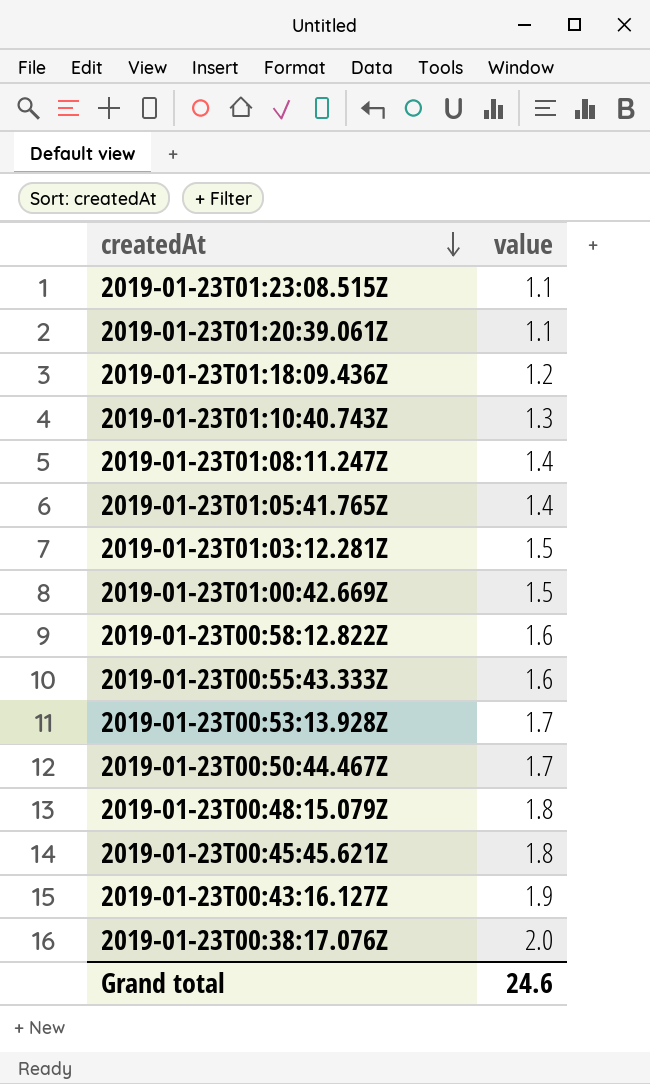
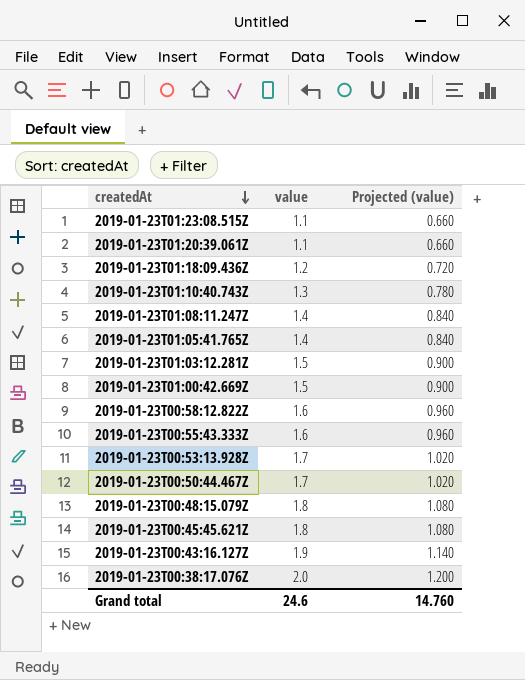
column Projected (value) | formula: none -> [value] * 0.6

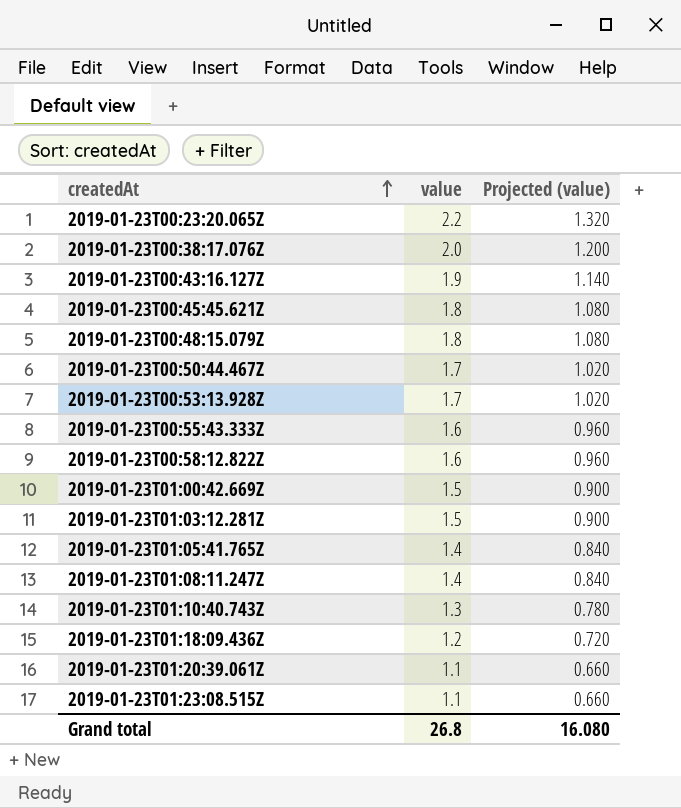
row order: createdAt descending -> createdAt ascending
row 2019-01-23T00:23:20.065Z: none -> 2.2 | 1.320
Grand total | value: 24.6 -> 26.8
Grand total | Projected (value): 14.760 -> 16.080

